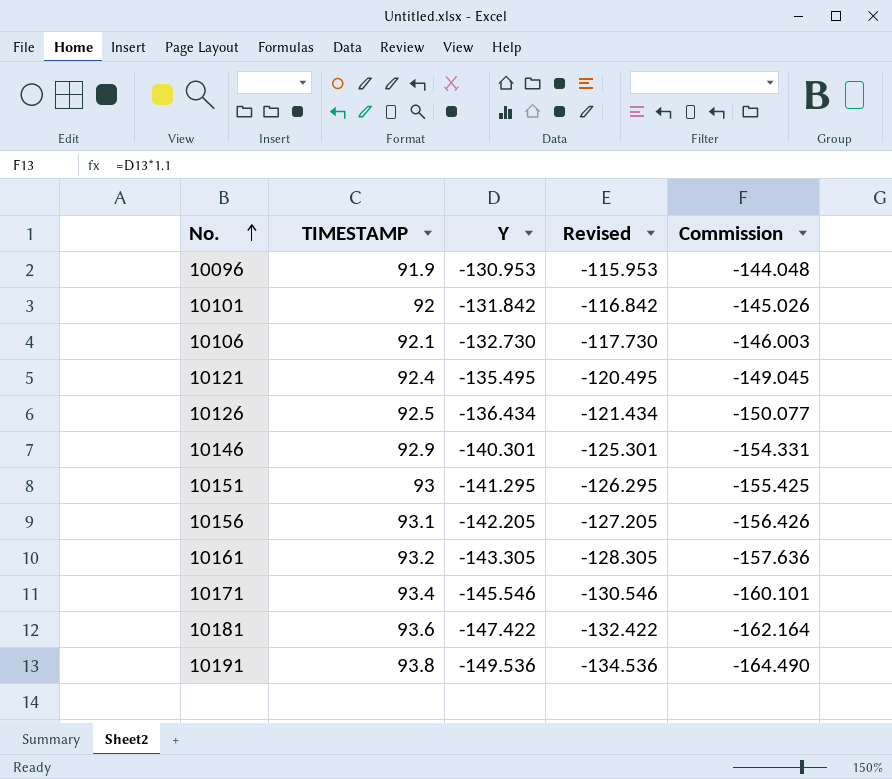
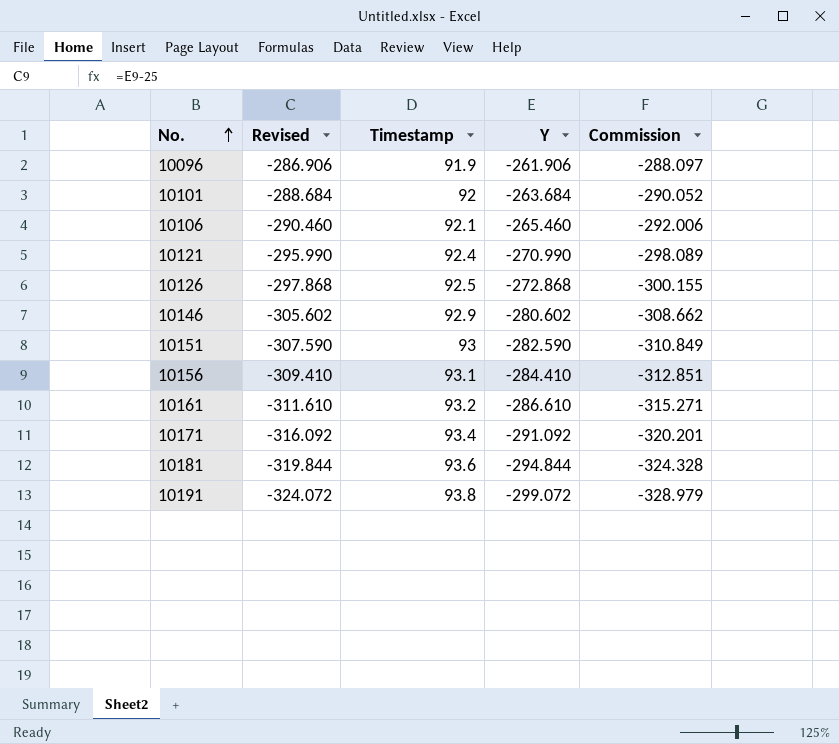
column Revised | formula: [Y] + 15 -> [Y] - 25
column Revised | position: 4 -> 2
column name: TIMESTAMP -> Timestamp
10096 | Y: -130.953 -> -261.906
10096 | Commission: -144.048 -> -288.097
10101 | Y: -131.842 -> -263.684
10101 | Commission: -145.026 -> -290.052
10106 | Y: -132.730 -> -265.460
10106 | Commission: -146.003 -> -292.006
10121 | Y: -135.495 -> -270.990
10121 | Commission: -149.045 -> -298.089
10126 | Y: -136.434 -> -272.868
10126 | Commission: -150.077 -> -300.155
10146 | Y: -140.301 -> -280.602
10146 | Commission: -154.331 -> -308.662
10151 | Y: -141.295 -> -282.590
10151 | Commission: -155.425 -> -310.849
10156 | Y: -142.205 -> -284.410
10156 | Commission: -156.426 -> -312.851
10161 | Y: -143.305 -> -286.610
10161 | Commission: -157.636 -> -315.271
10171 | Y: -145.546 -> -291.092
10171 | Commission: -160.101 -> -320.201
10181 | Y: -147.422 -> -294.844
10181 | Commission: -162.164 -> -324.328
10191 | Y: -149.536 -> -299.072
10191 | Commission: -164.490 -> -328.979

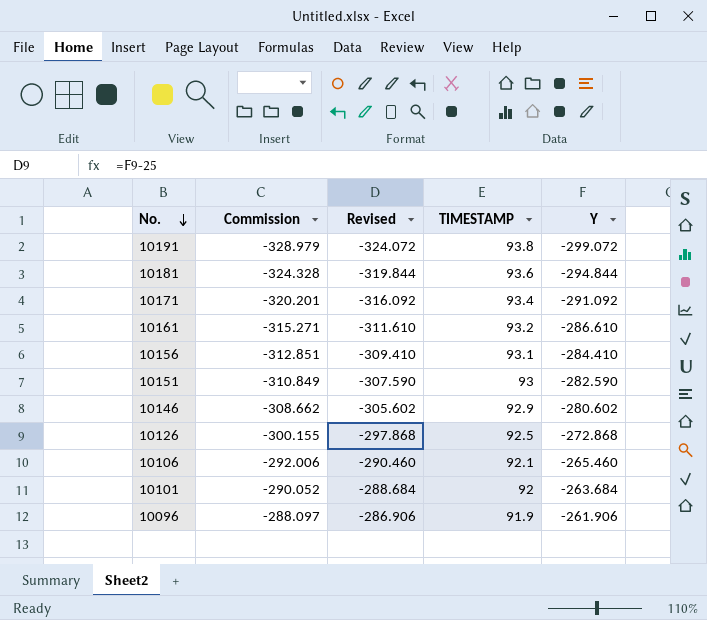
row order: No. ascending -> No. descending
column Commission | position: 5 -> 2
column name: Timestamp -> TIMESTAMP
row 10121: -295.990 | 92.4 | -270.990 | -298.089 -> none

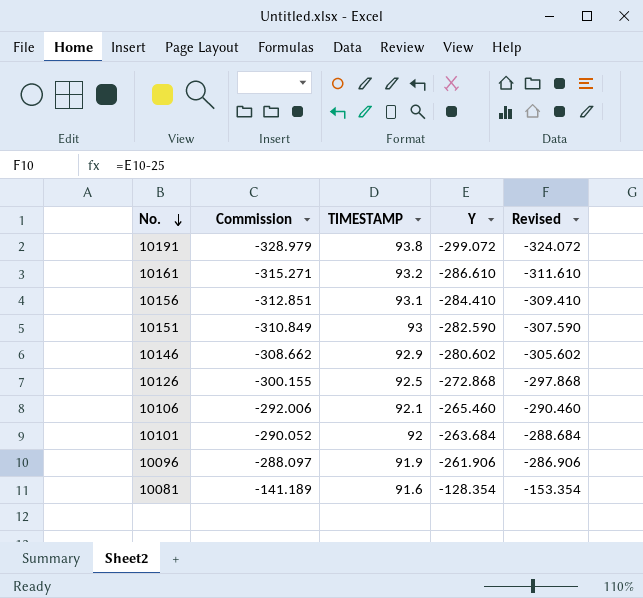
column Revised | position: 3 -> 5
row 10181: -324.328 | -319.844 | 93.6 | -294.844 -> none
row 10171: -320.201 | -316.092 | 93.4 | -291.092 -> none
row 10081: none -> -141.189 | 91.6 | -128.354 | -153.354

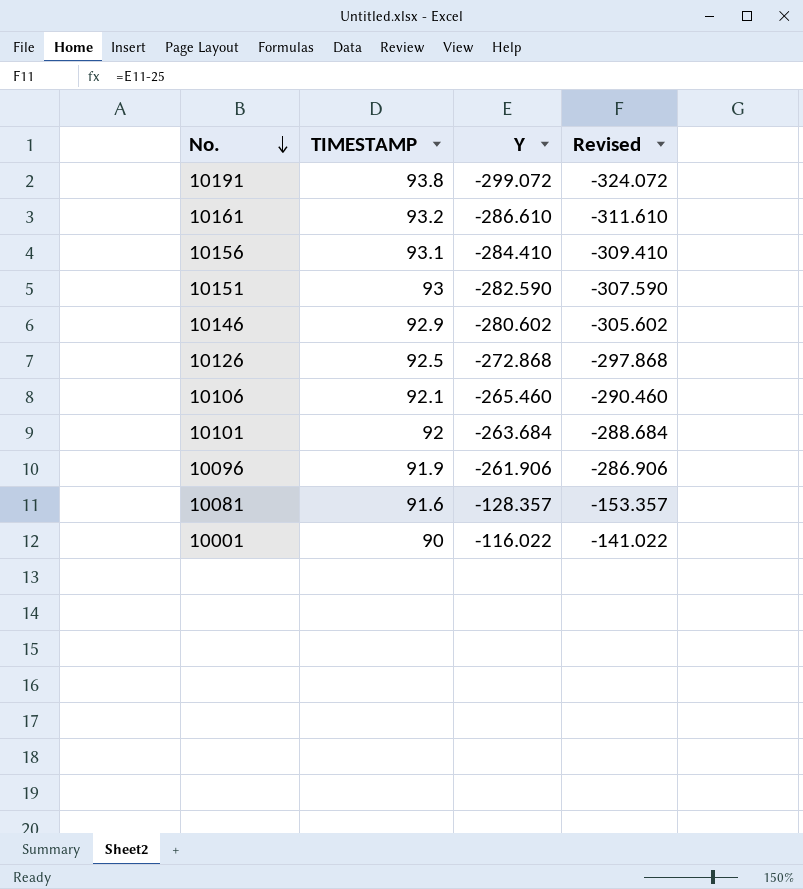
column Commission | formula: [Y] * 1.1 -> none
10081 | Y: -128.354 -> -128.357
10081 | Revised: -153.354 -> -153.357
row 10001: none -> 90 | -116.022 | -141.022

